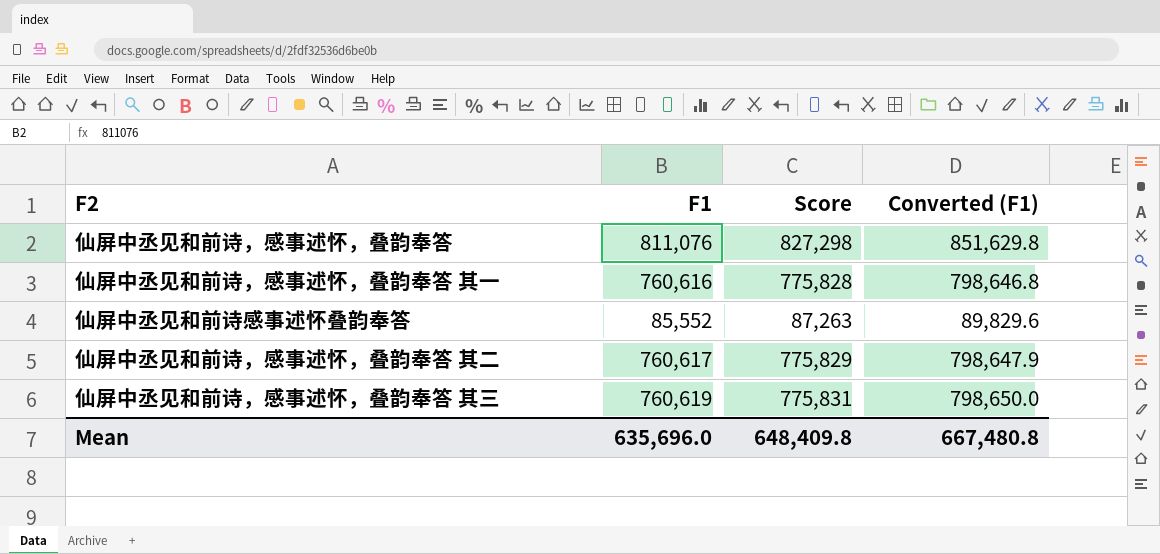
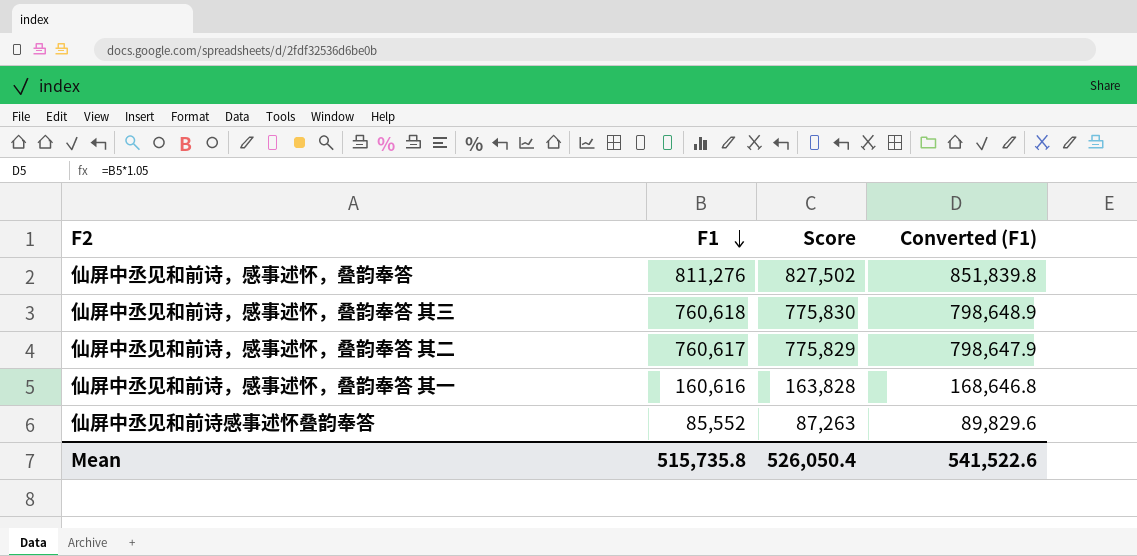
row order: none -> F1 descending
仙屏中丞见和前诗，感事述怀，叠韵奉答 | F1: 811,076 -> 811,276
仙屏中丞见和前诗，感事述怀，叠韵奉答 | Score: 827,298 -> 827,502
仙屏中丞见和前诗，感事述怀，叠韵奉答 | Converted (F1): 851,629.8 -> 851,839.8
仙屏中丞见和前诗，感事述怀，叠韵奉答 其三 | F1: 760,619 -> 760,618
仙屏中丞见和前诗，感事述怀，叠韵奉答 其三 | Score: 775,831 -> 775,830
仙屏中丞见和前诗，感事述怀，叠韵奉答 其三 | Converted (F1): 798,650.0 -> 798,648.9
仙屏中丞见和前诗，感事述怀，叠韵奉答 其一 | F1: 760,616 -> 160,616
仙屏中丞见和前诗，感事述怀，叠韵奉答 其一 | Score: 775,828 -> 163,828
仙屏中丞见和前诗，感事述怀，叠韵奉答 其一 | Converted (F1): 798,646.8 -> 168,646.8
Mean | F1: 635,696.0 -> 515,735.8
Mean | Score: 648,409.8 -> 526,050.4
Mean | Converted (F1): 667,480.8 -> 541,522.6

